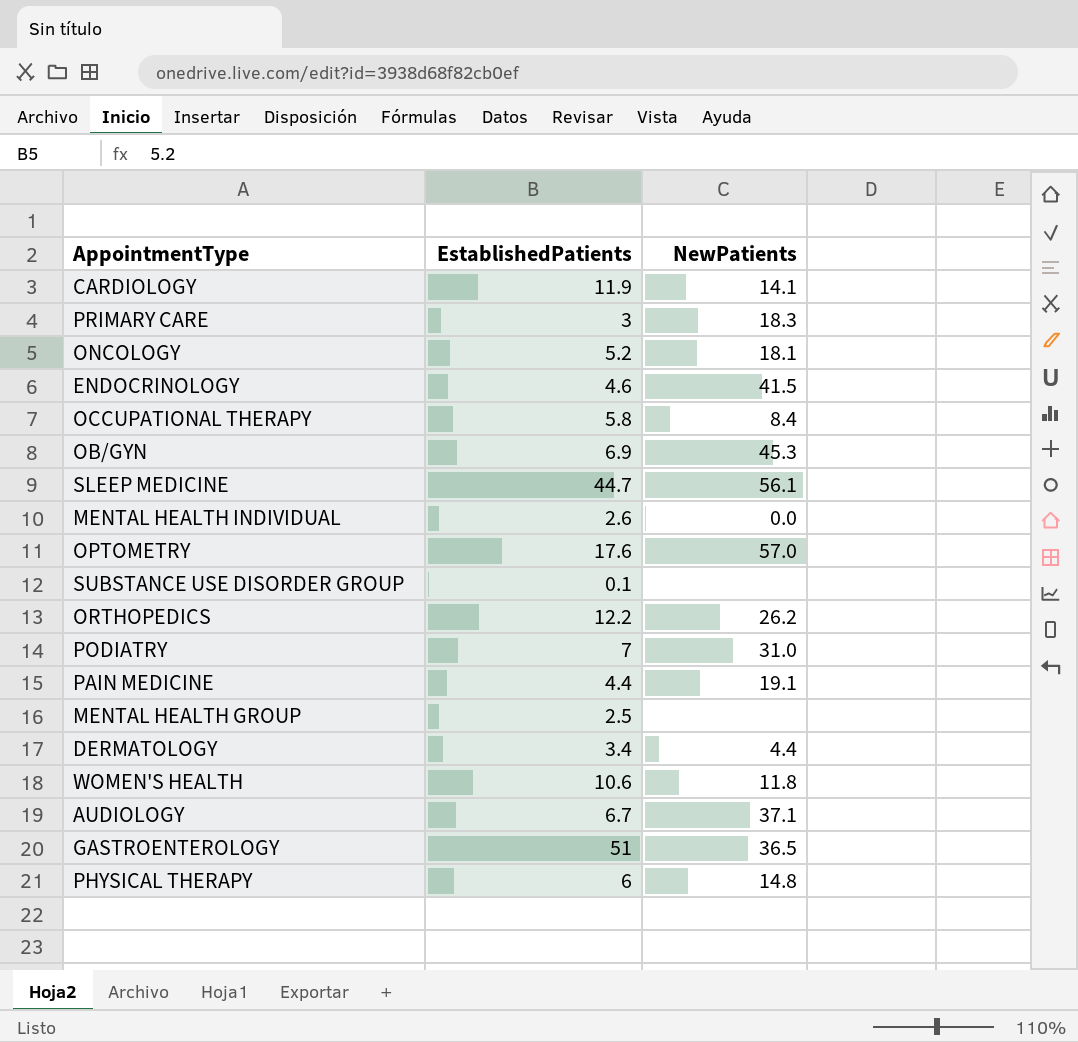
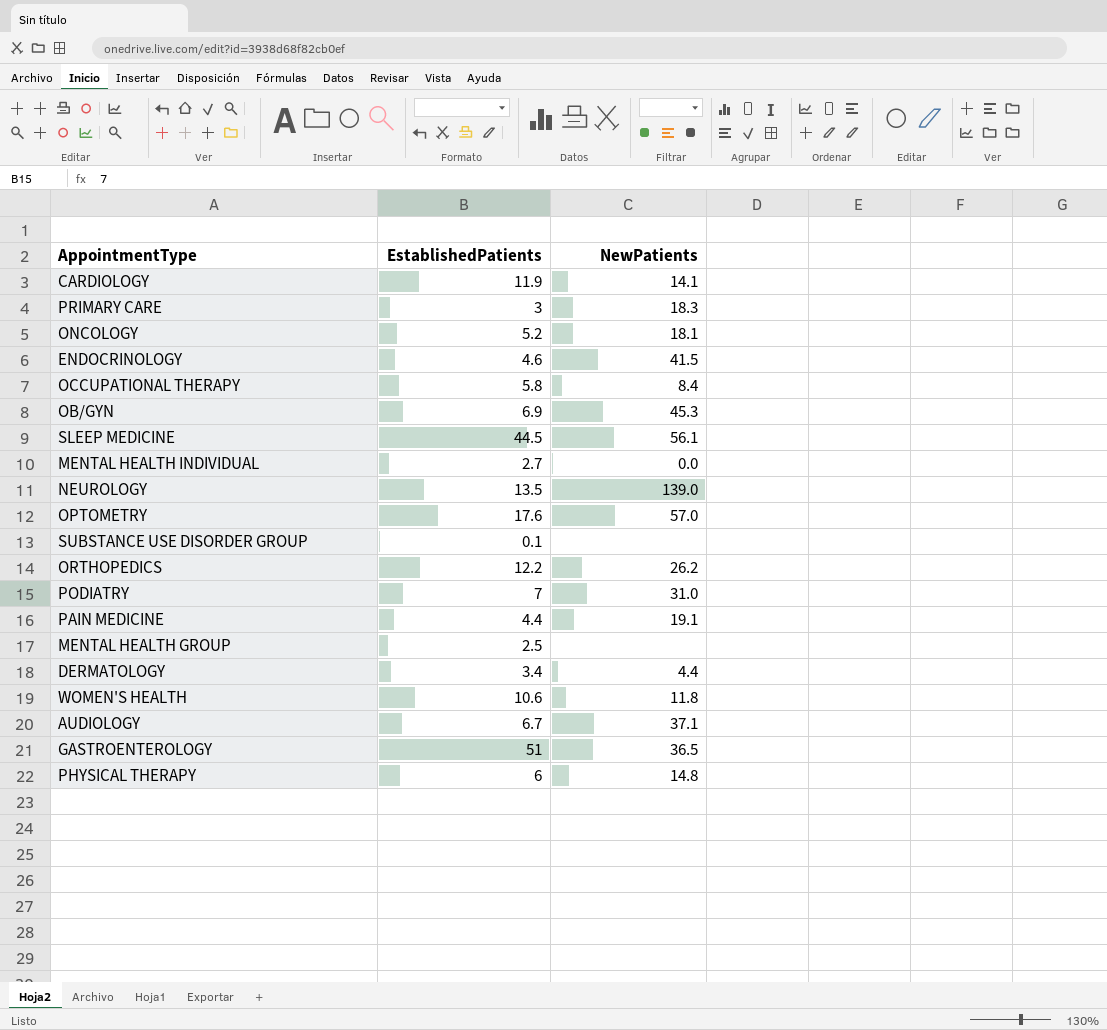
SLEEP MEDICINE | EstablishedPatients: 44.7 -> 44.5
MENTAL HEALTH INDIVIDUAL | EstablishedPatients: 2.6 -> 2.7
row NEUROLOGY: none -> 13.5 | 139.0

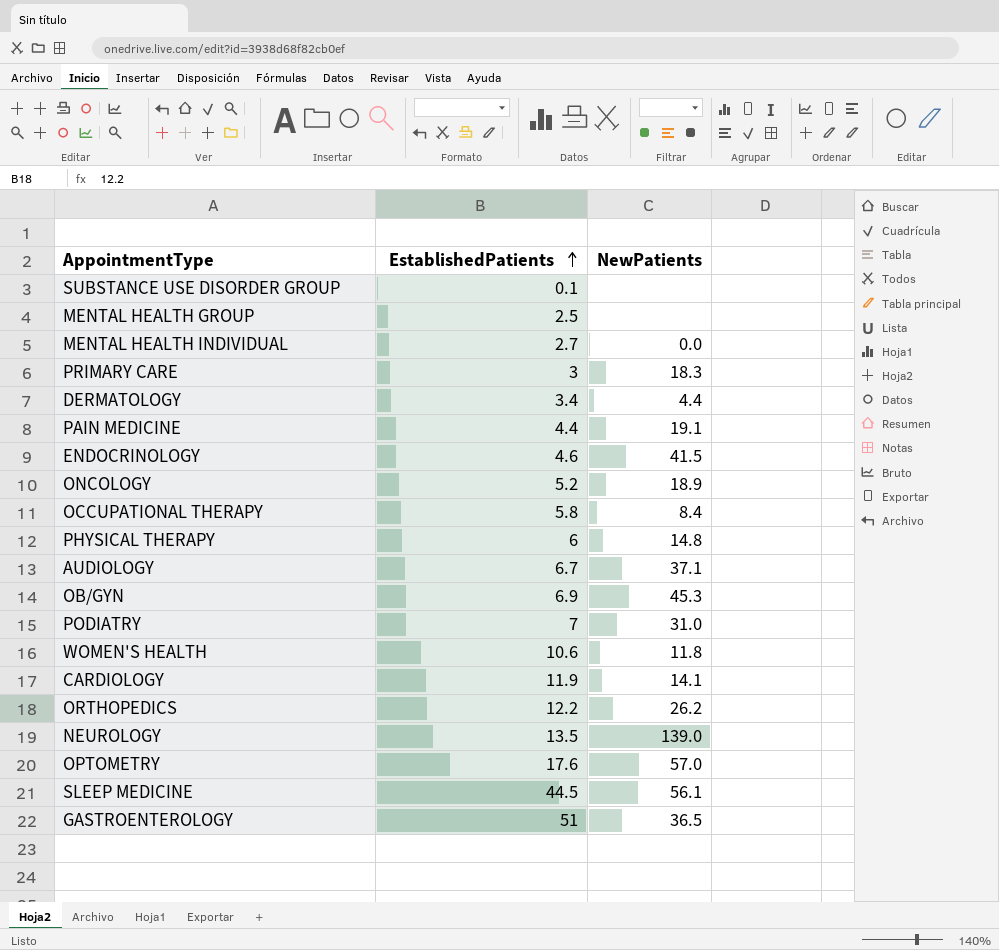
row order: none -> EstablishedPatients ascending
ONCOLOGY | NewPatients: 18.1 -> 18.9

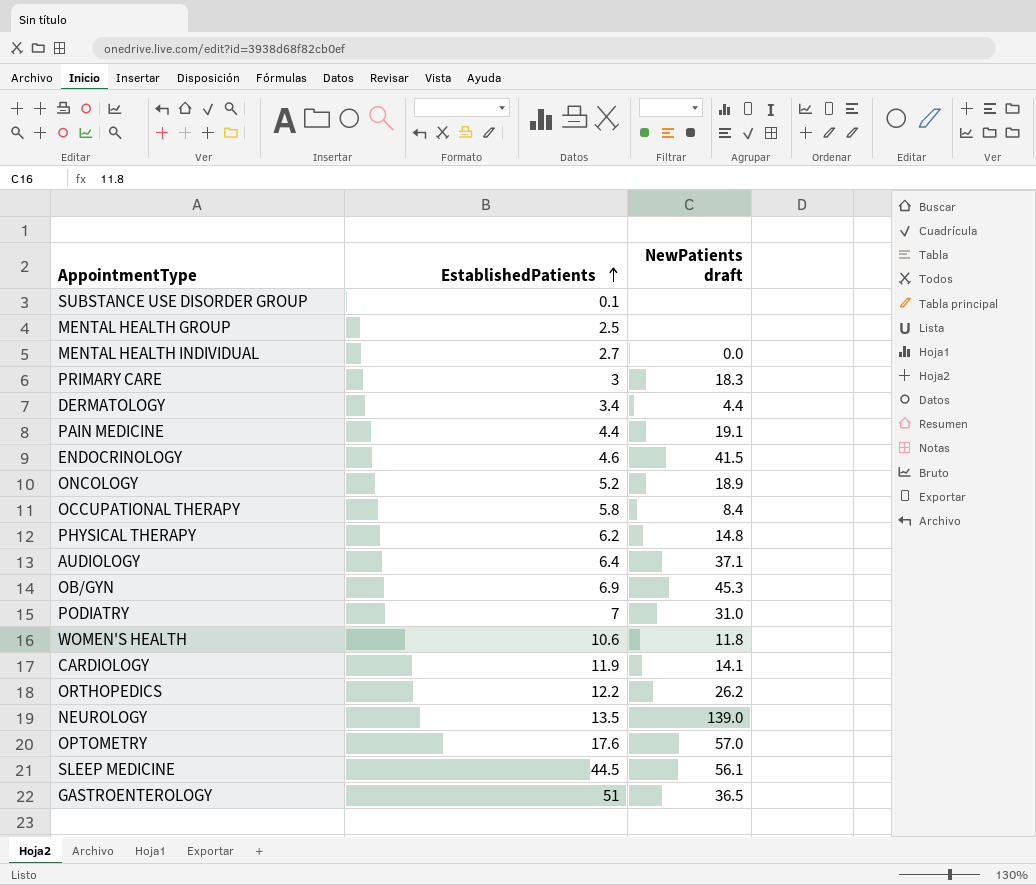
column name: NewPatients -> NewPatients draft
PHYSICAL THERAPY | EstablishedPatients: 6 -> 6.2
AUDIOLOGY | EstablishedPatients: 6.7 -> 6.4

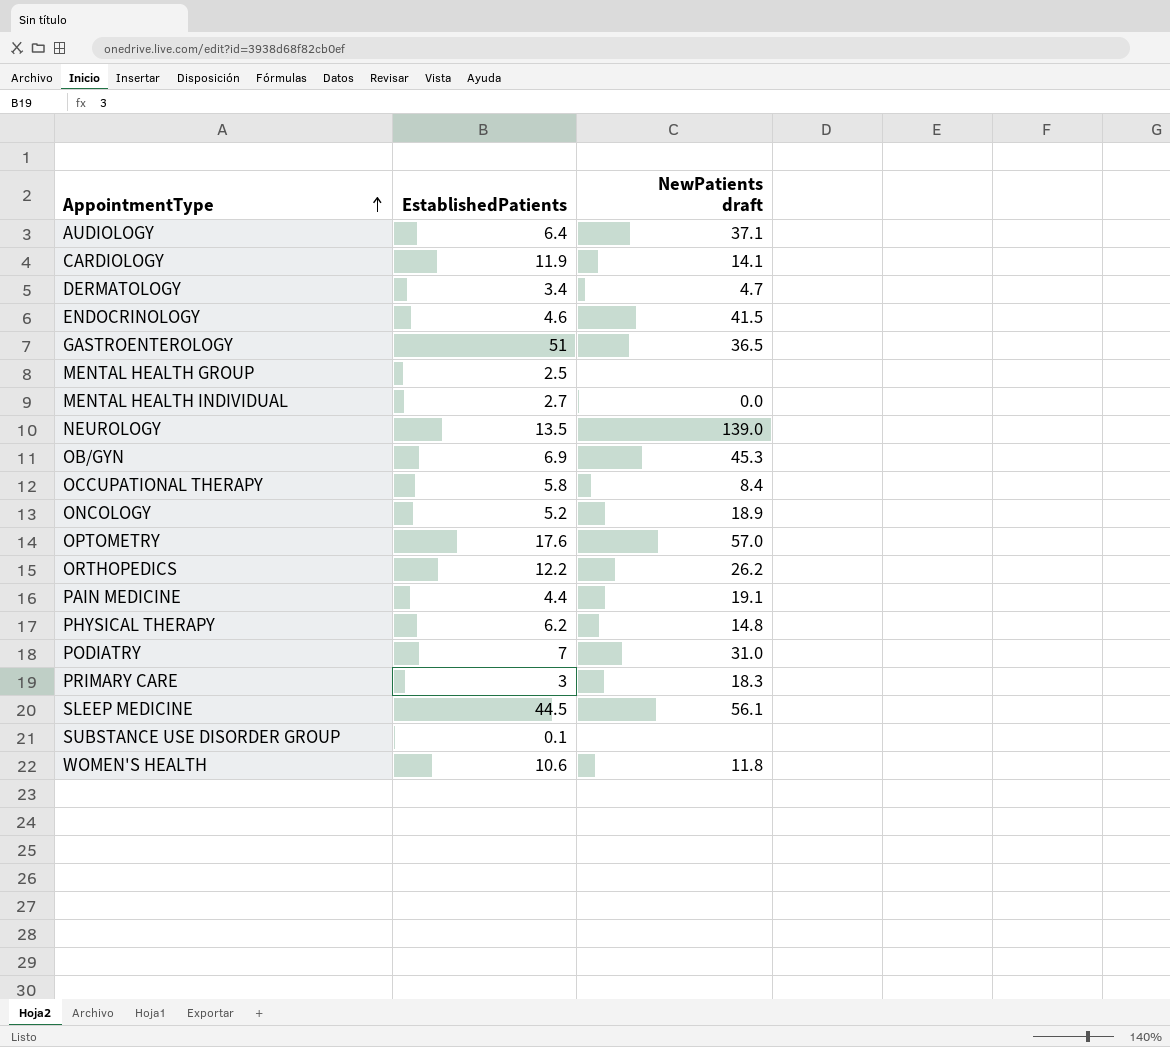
row order: EstablishedPatients ascending -> AppointmentType ascending
DERMATOLOGY | NewPatients draft: 4.4 -> 4.7

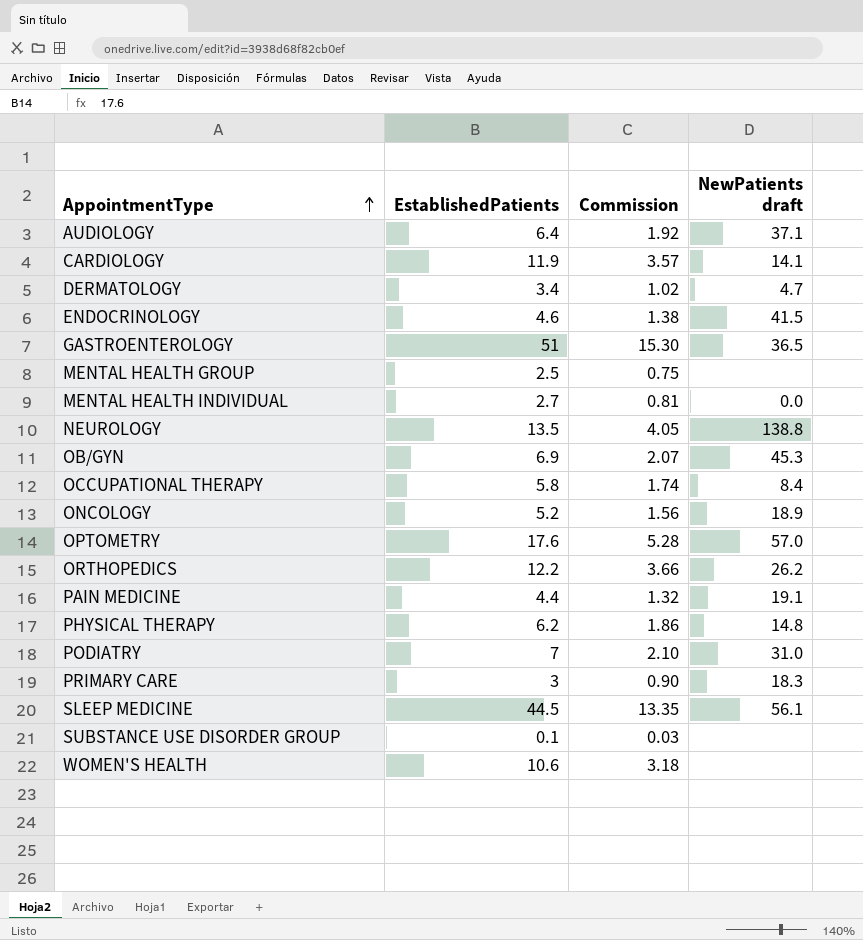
column Commission | formula: none -> [EstablishedPatients] * 0.3
NEUROLOGY | NewPatients draft: 139.0 -> 138.8
WOMEN'S HEALTH | NewPatients draft: 11.8 -> none

